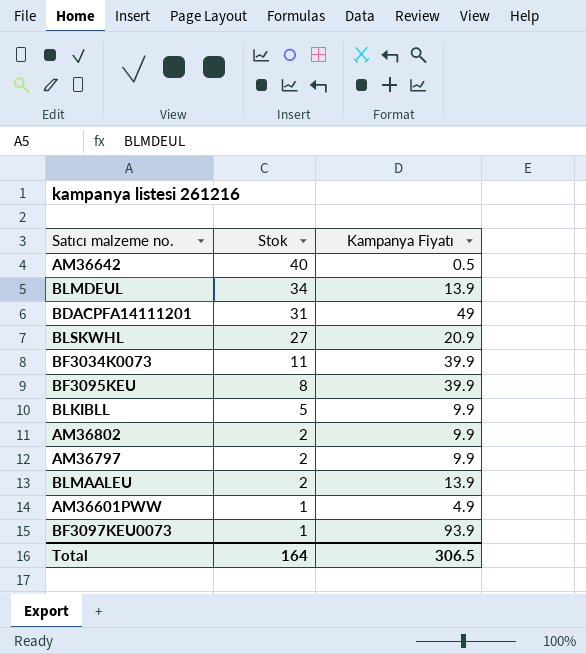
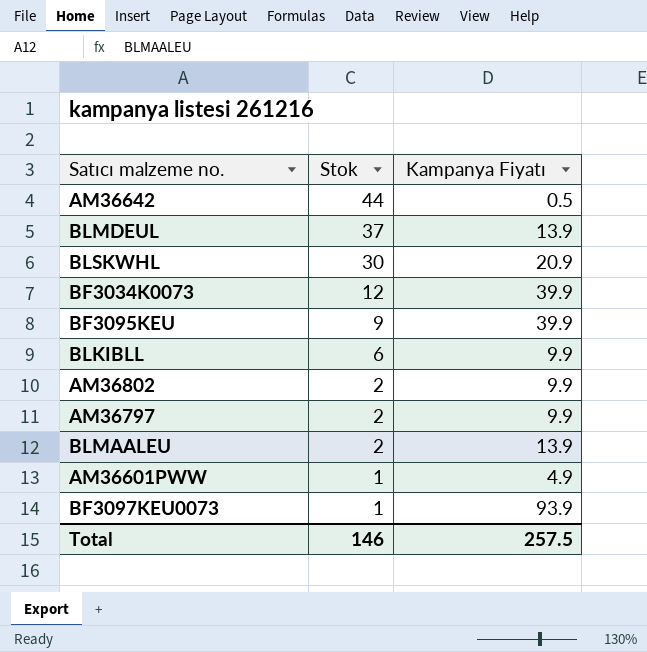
row BDACPFA14111201: 31 | 49 -> none
AM36642 | Stok: 40 -> 44
BLMDEUL | Stok: 34 -> 37
BLSKWHL | Stok: 27 -> 30
BF3034K0073 | Stok: 11 -> 12
BF3095KEU | Stok: 8 -> 9
BLKIBLL | Stok: 5 -> 6
Total | Stok: 164 -> 146
Total | Kampanya Fiyatı: 306.5 -> 257.5

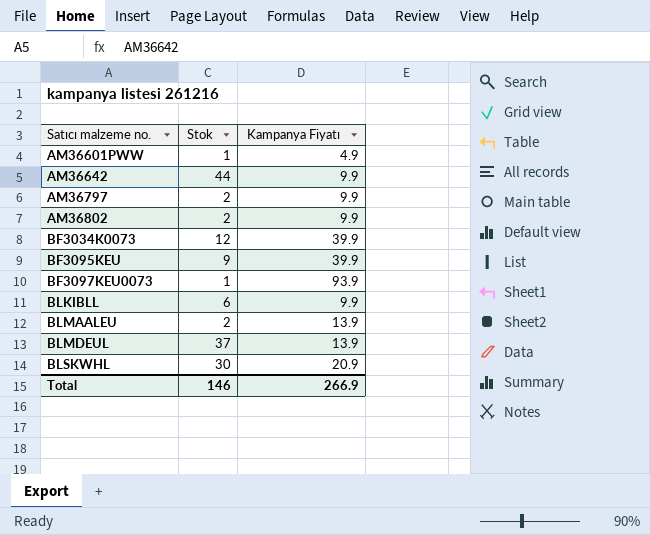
row order: Stok descending -> Satıcı malzeme no. ascending
AM36642 | Kampanya Fiyatı: 0.5 -> 9.9
Total | Kampanya Fiyatı: 257.5 -> 266.9

